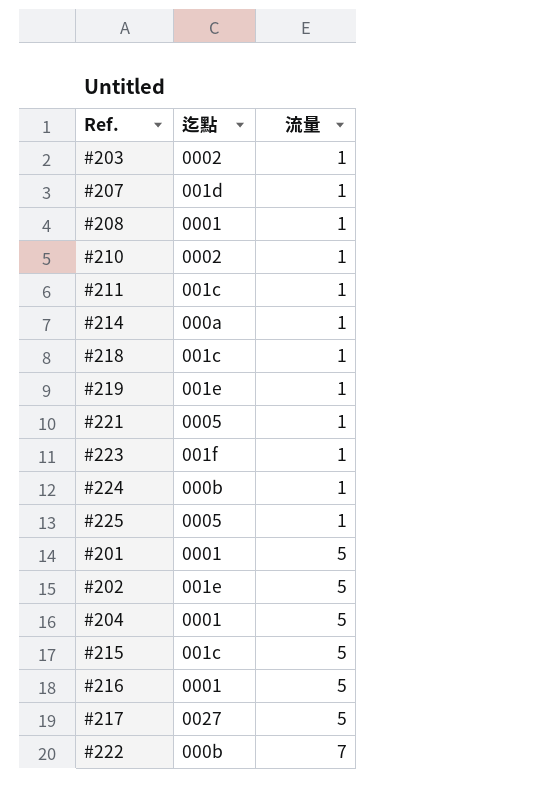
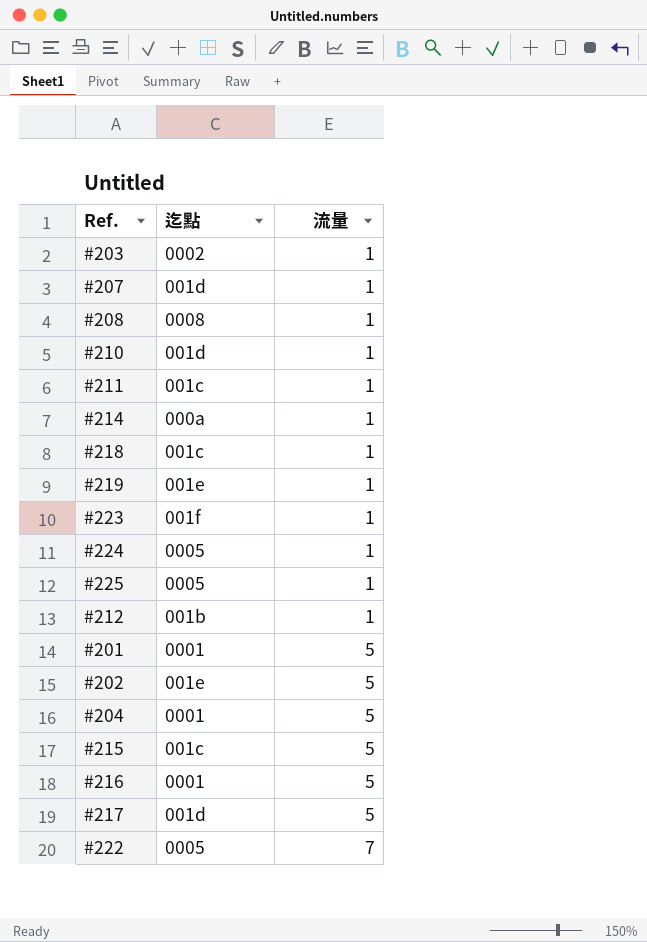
row #221: 0005 | 1 -> none
#208 | 迄點: 0001 -> 0008
#210 | 迄點: 0002 -> 001d
#224 | 迄點: 000b -> 0005
row #212: none -> 001b | 1
#217 | 迄點: 0027 -> 001d
#222 | 迄點: 000b -> 0005

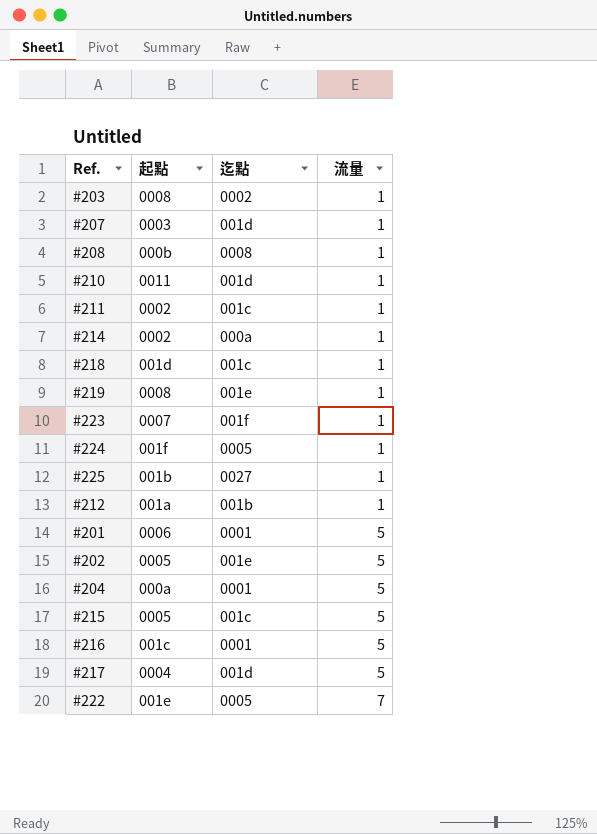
column 起點 | position: none -> 2
#225 | 迄點: 0005 -> 0027

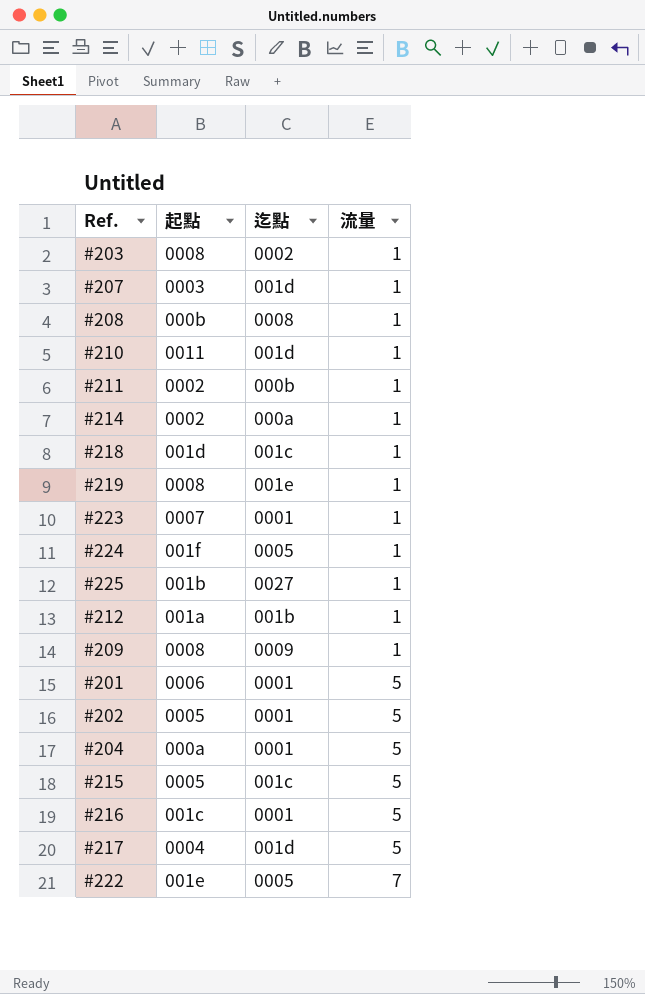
#211 | 迄點: 001c -> 000b
#223 | 迄點: 001f -> 0001
row #209: none -> 0008 | 0009 | 1
#202 | 迄點: 001e -> 0001

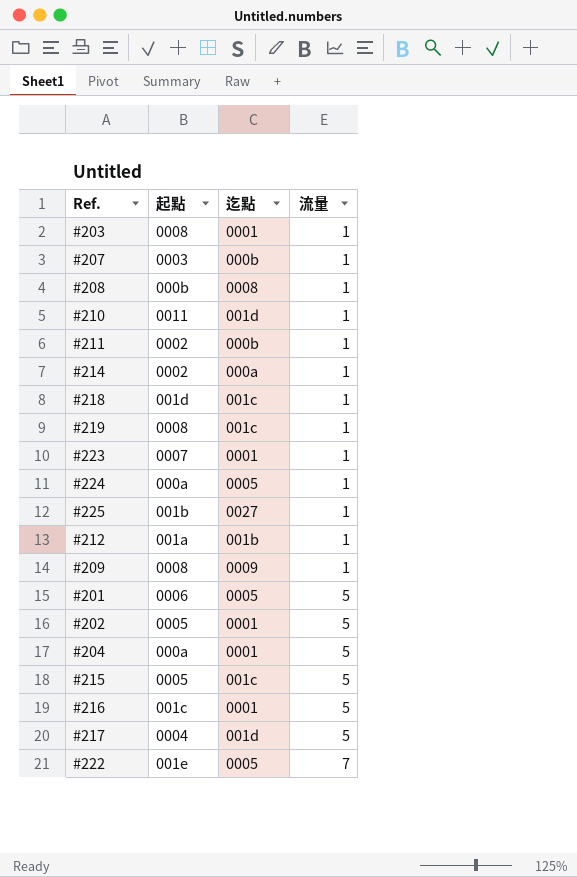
#203 | 迄點: 0002 -> 0001
#207 | 迄點: 001d -> 000b
#219 | 迄點: 001e -> 001c
#224 | 起點: 001f -> 000a
#201 | 迄點: 0001 -> 0005

